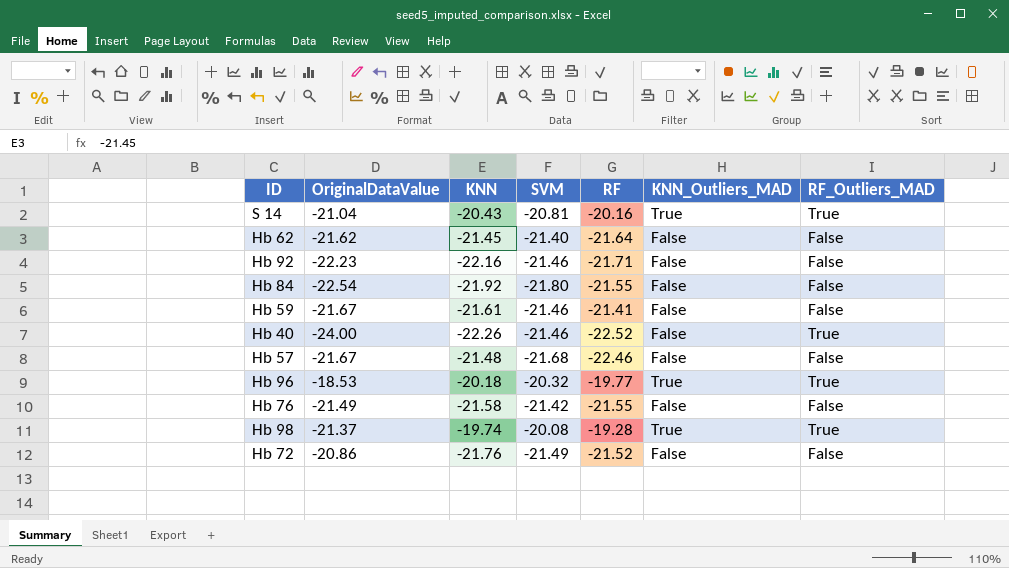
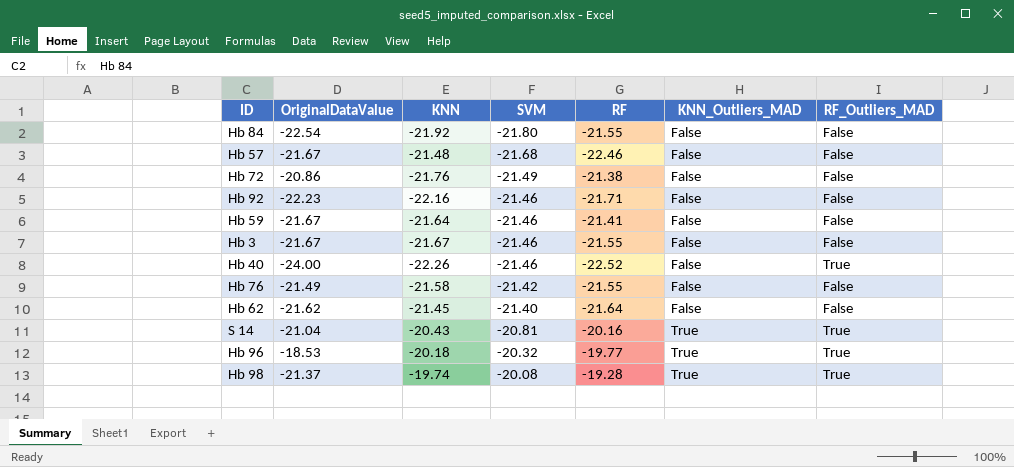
row order: none -> SVM ascending
Hb 72 | RF: -21.52 -> -21.38
Hb 59 | KNN: -21.61 -> -21.64
row Hb 3: none -> -21.67 | -21.67 | -21.46 | -21.55 | False | False

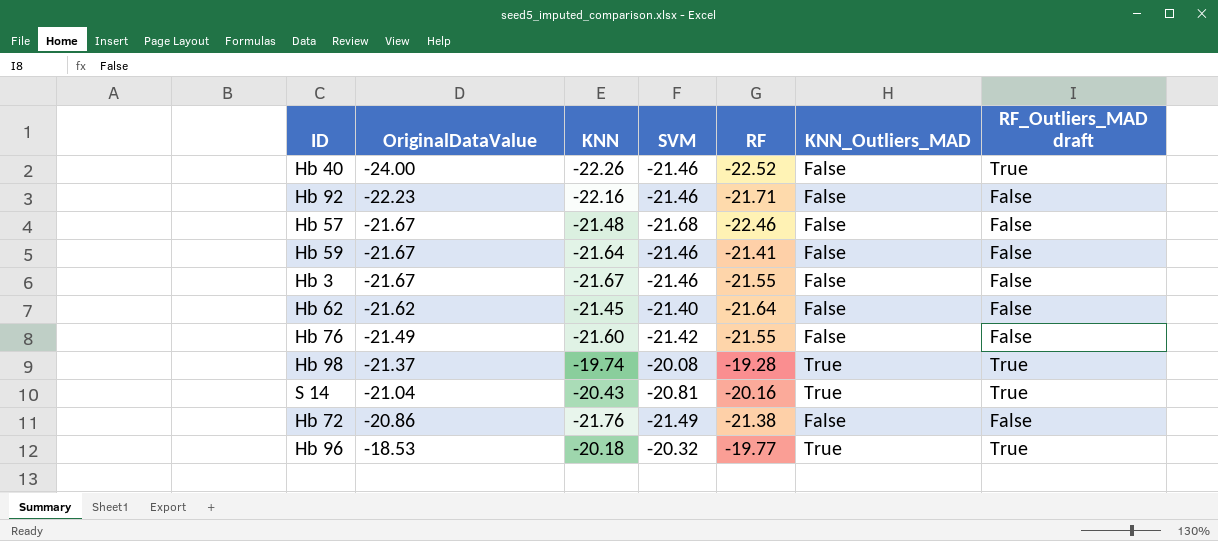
row order: SVM ascending -> OriginalDataValue ascending
column name: RF_Outliers_MAD -> RF_Outliers_MAD draft
row Hb 84: -22.54 | -21.92 | -21.80 | -21.55 | False | False -> none
Hb 76 | KNN: -21.58 -> -21.60

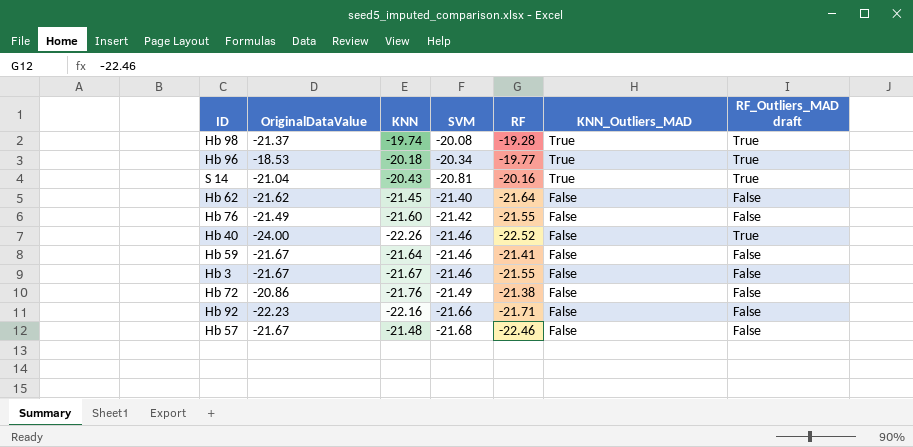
row order: OriginalDataValue ascending -> SVM descending
Hb 96 | SVM: -20.32 -> -20.34
Hb 92 | SVM: -21.46 -> -21.66

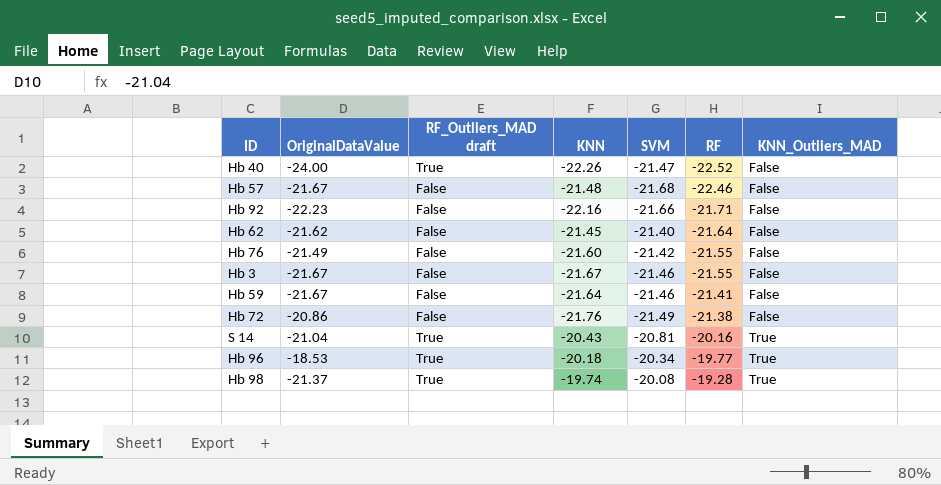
row order: SVM descending -> RF ascending
column RF_Outliers_MAD draft | position: 7 -> 3
Hb 40 | SVM: -21.46 -> -21.47

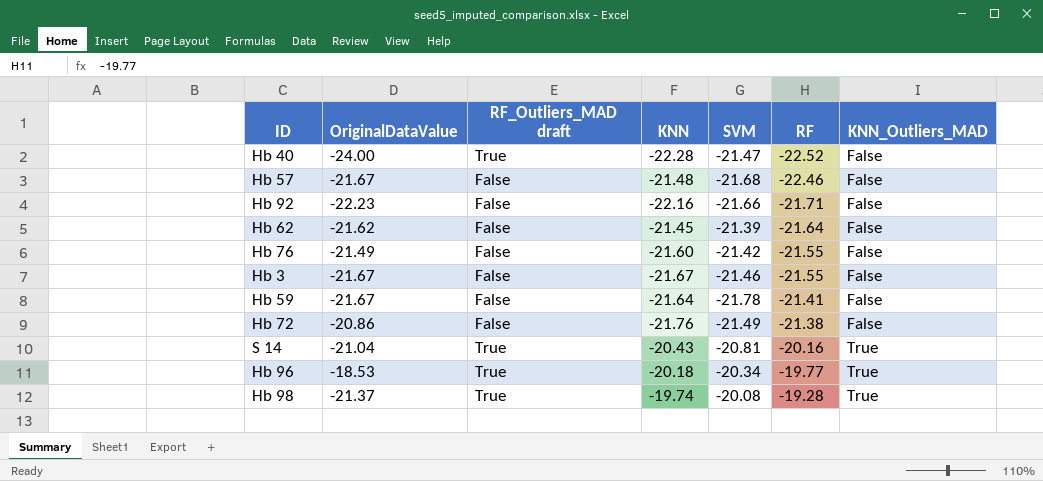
Hb 40 | KNN: -22.26 -> -22.28
Hb 62 | SVM: -21.40 -> -21.39
Hb 59 | SVM: -21.46 -> -21.78

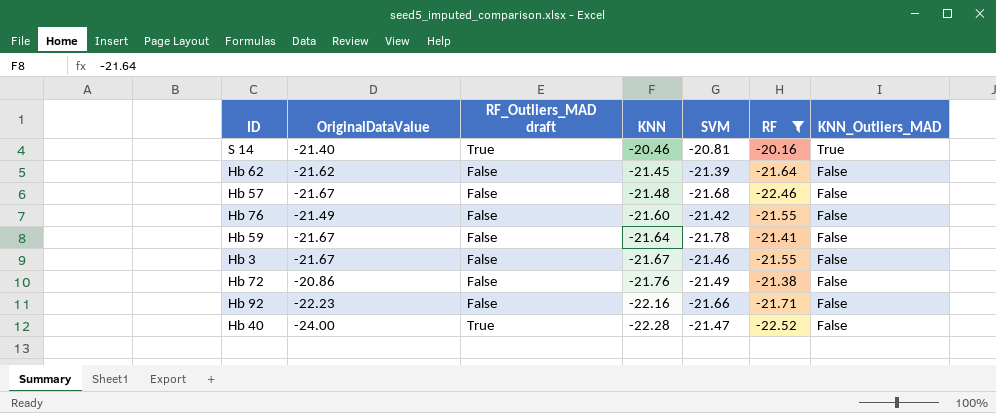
filter: none -> RF <= -20.16
row order: RF ascending -> KNN descending
S 14 | OriginalDataValue: -21.04 -> -21.40
S 14 | KNN: -20.43 -> -20.46

